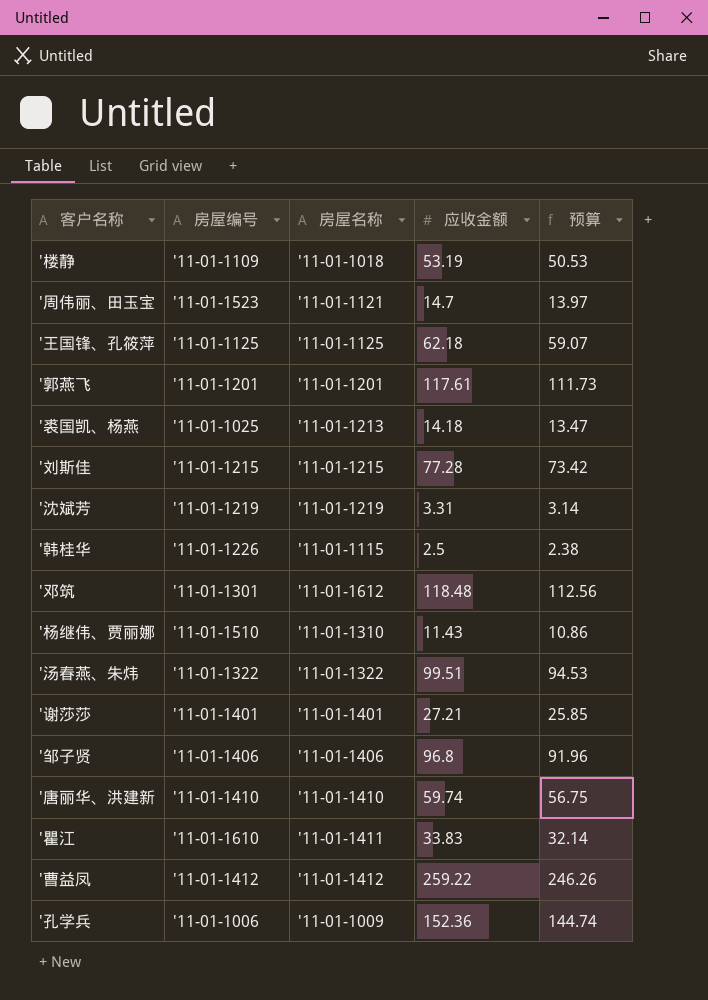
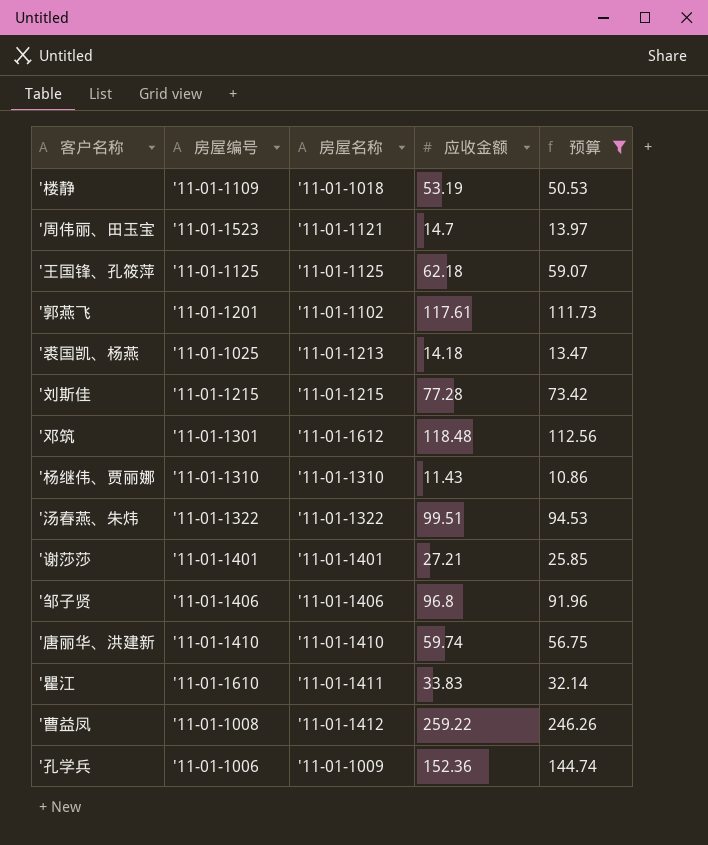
filter: none -> 预算 >= 10.86
'郭燕飞 | 房屋名称: '11-01-1201 -> '11-01-1102
'杨继伟、贾丽娜 | 房屋编号: '11-01-1510 -> '11-01-1310
'曹益凤 | 房屋编号: '11-01-1412 -> '11-01-1008

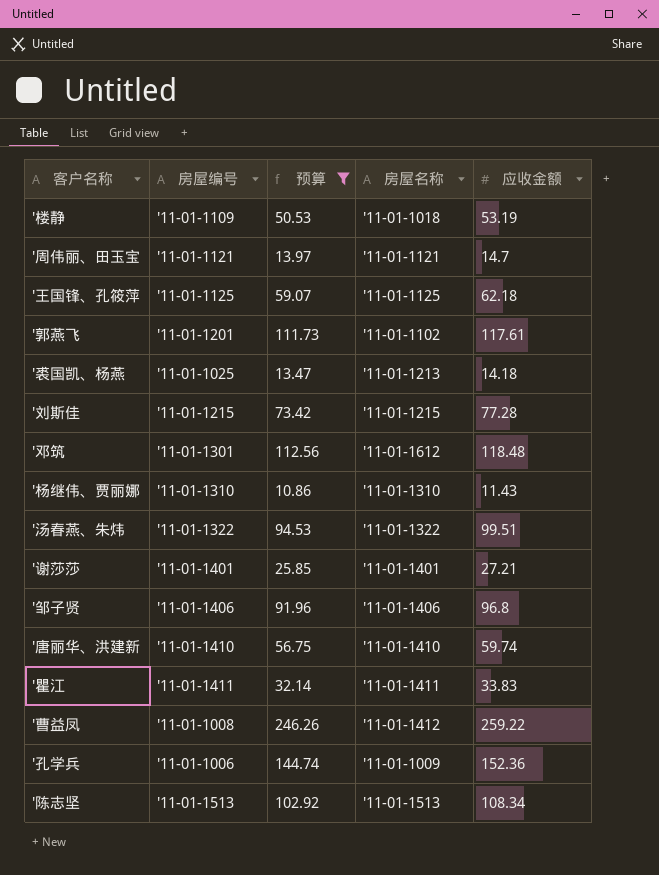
column 预算 | position: 5 -> 3
'周伟丽、田玉宝 | 房屋编号: '11-01-1523 -> '11-01-1121
'瞿江 | 房屋编号: '11-01-1610 -> '11-01-1411
row '陈志坚: none -> '11-01-1513 | 102.92 | '11-01-1513 | 108.34

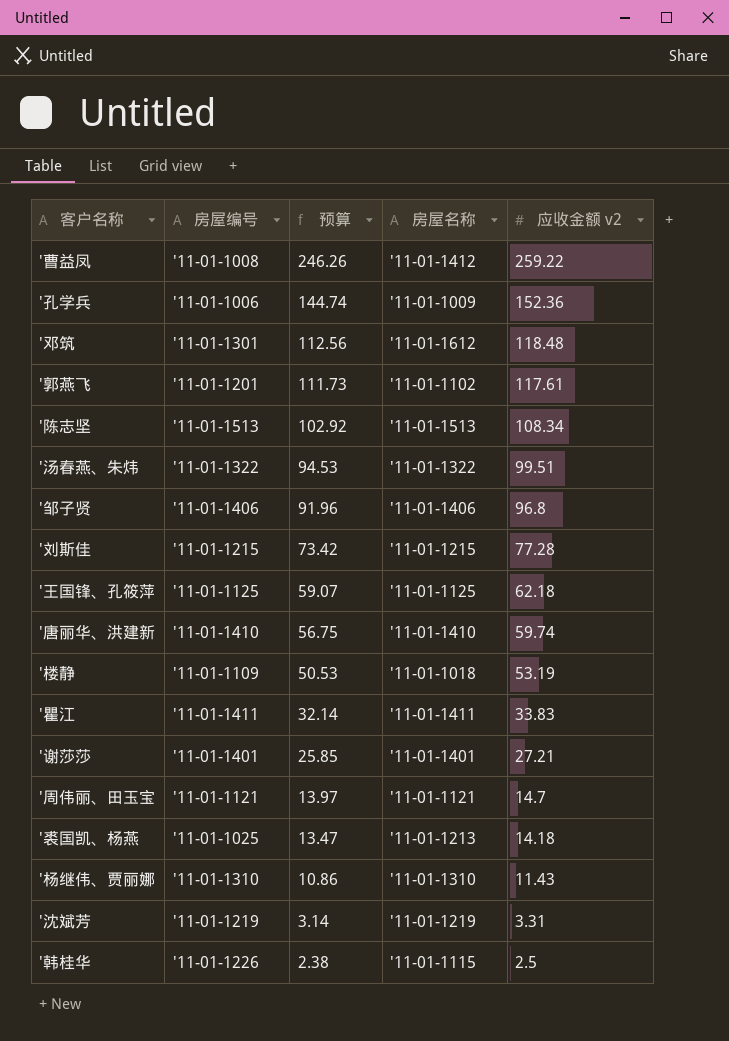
filter: 预算 >= 10.86 -> none
row order: none -> 预算 descending
column name: 应收金额 -> 应收金额 v2

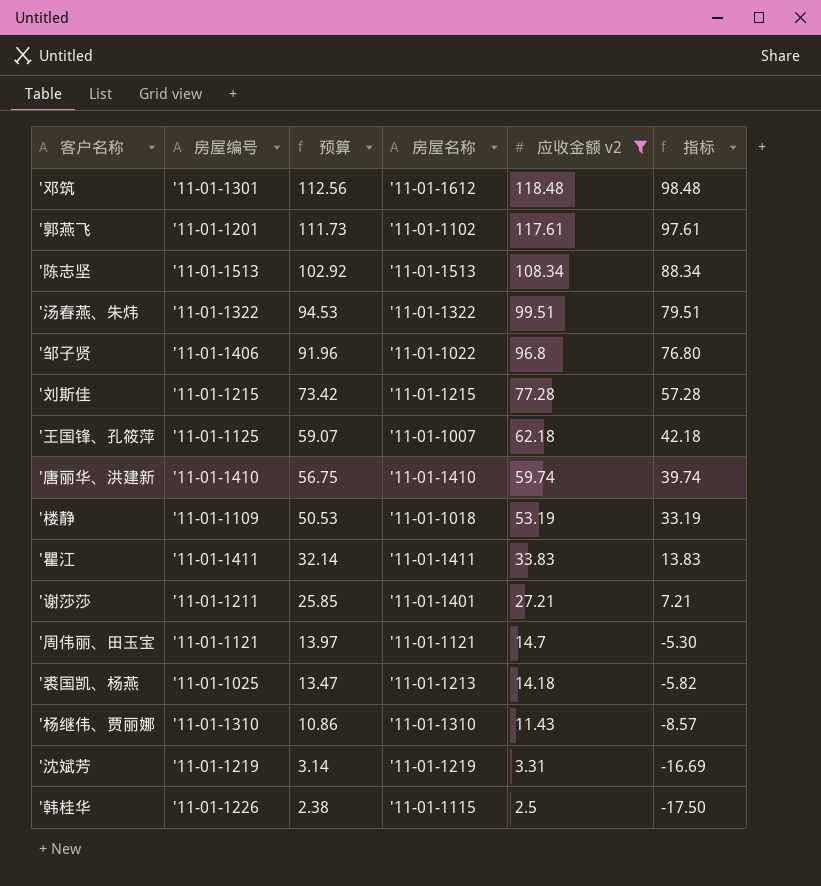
filter: none -> 应收金额 v2 <= 118.48
column 指标 | formula: none -> [应收金额 v2] - 20
'邹子贤 | 房屋名称: '11-01-1406 -> '11-01-1022
'王国锋、孔筱萍 | 房屋名称: '11-01-1125 -> '11-01-1007
'谢莎莎 | 房屋编号: '11-01-1401 -> '11-01-1211

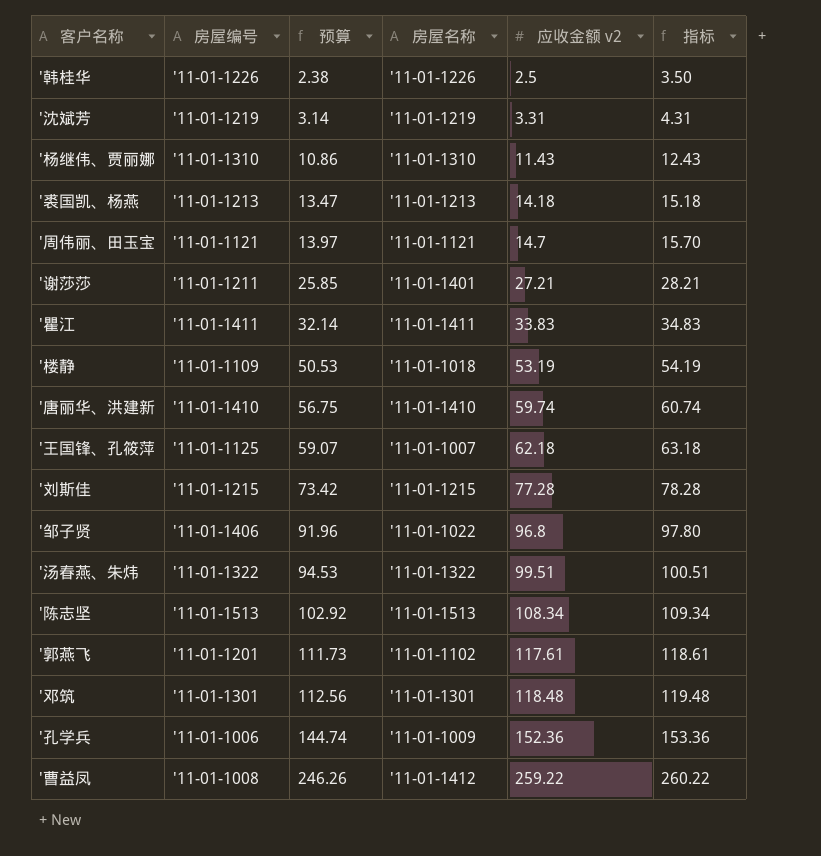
filter: 应收金额 v2 <= 118.48 -> none
row order: 预算 descending -> 预算 ascending
column 指标 | formula: [应收金额 v2] - 20 -> [应收金额 v2] + 1
'韩桂华 | 房屋名称: '11-01-1115 -> '11-01-1226
'裘国凯、杨燕 | 房屋编号: '11-01-1025 -> '11-01-1213
'邓筑 | 房屋名称: '11-01-1612 -> '11-01-1301

